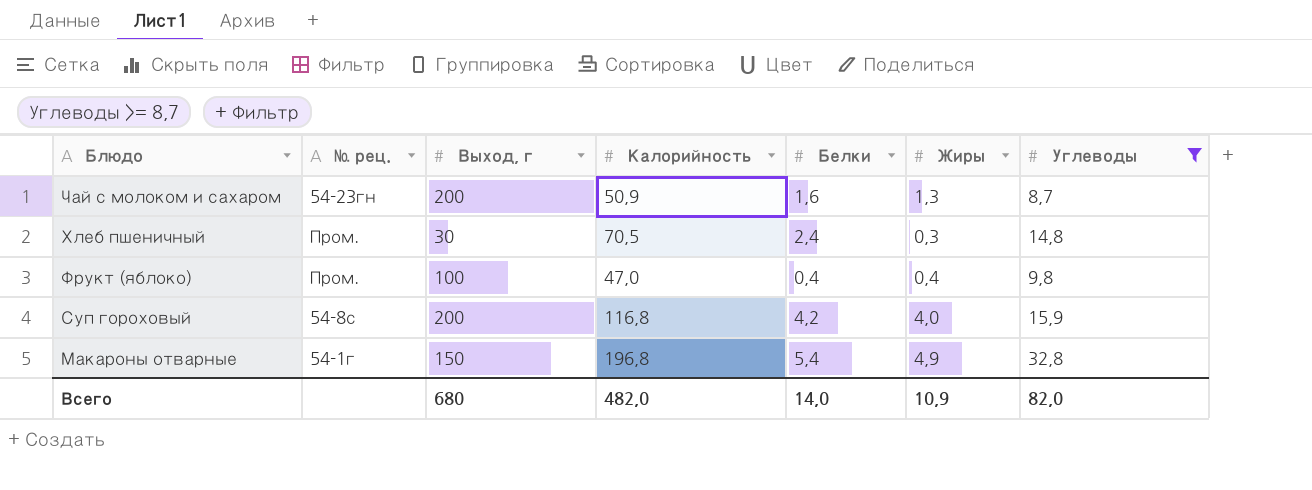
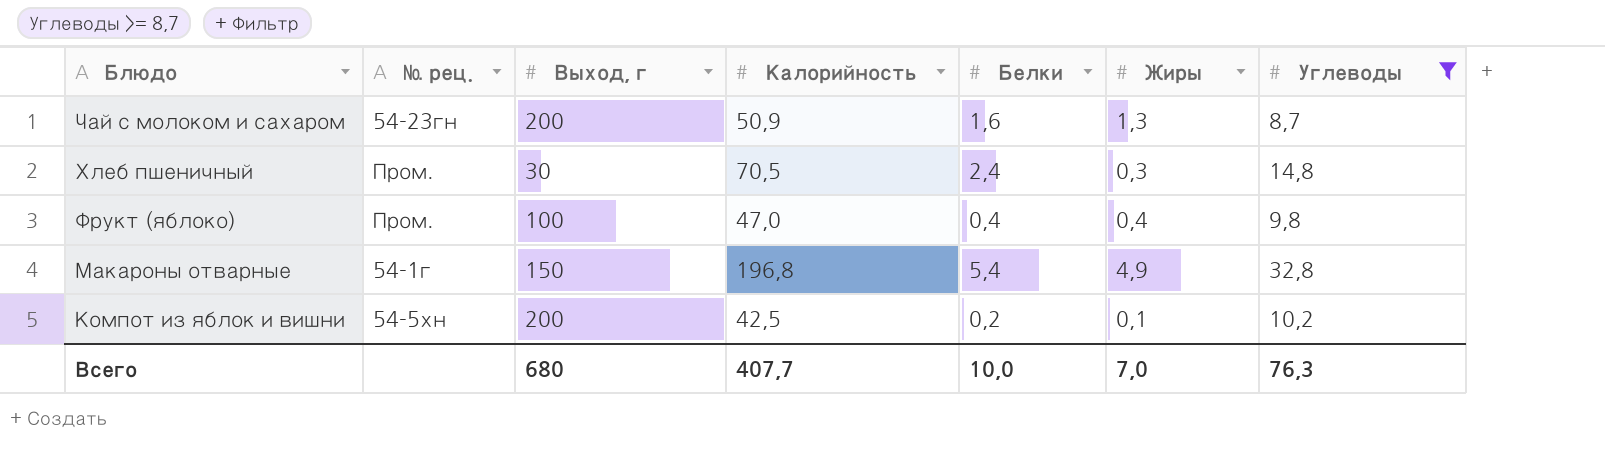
row Суп гороховый: 54-8с | 200 | 116,8 | 4,2 | 4,0 | 15,9 -> none
row Компот из яблок и вишни: none -> 54-5хн | 200 | 42,5 | 0,2 | 0,1 | 10,2
Всего | Калорийность: 482,0 -> 407,7
Всего | Белки: 14,0 -> 10,0
Всего | Жиры: 10,9 -> 7,0
Всего | Углеводы: 82,0 -> 76,3

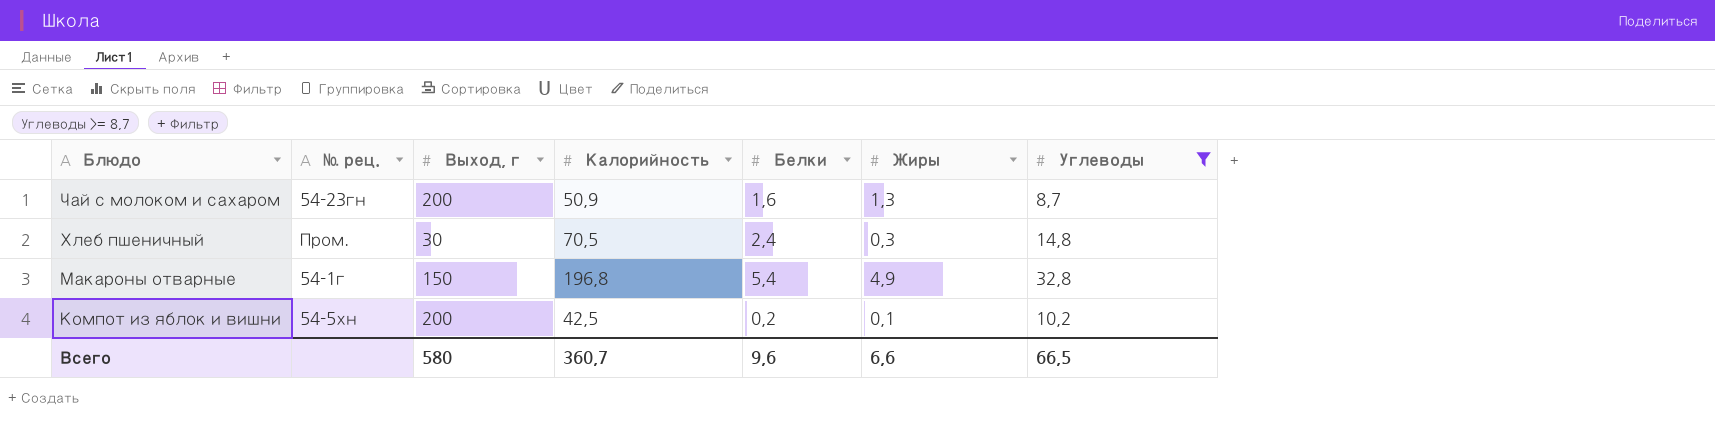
row Фрукт (яблоко): Пром. | 100 | 47,0 | 0,4 | 0,4 | 9,8 -> none
Всего | Выход, г: 680 -> 580
Всего | Калорийность: 407,7 -> 360,7
Всего | Белки: 10,0 -> 9,6
Всего | Жиры: 7,0 -> 6,6
Всего | Углеводы: 76,3 -> 66,5

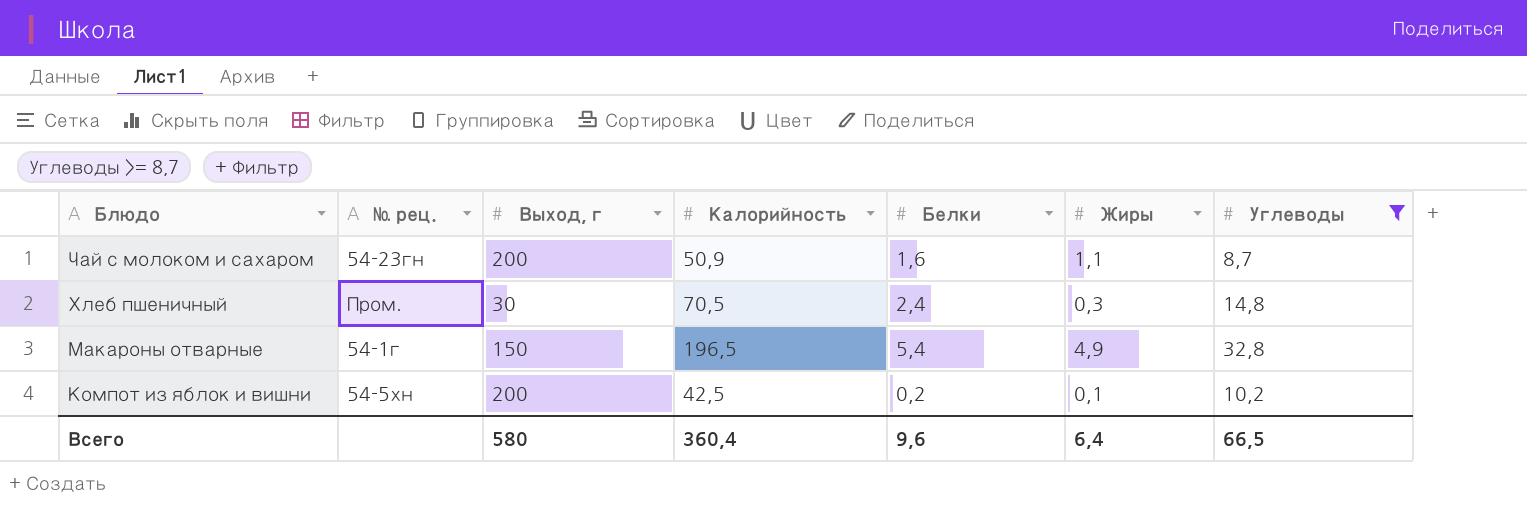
Чай с молоком и сахаром | Жиры: 1,3 -> 1,1
Макароны отварные | Калорийность: 196,8 -> 196,5
Всего | Калорийность: 360,7 -> 360,4
Всего | Жиры: 6,6 -> 6,4

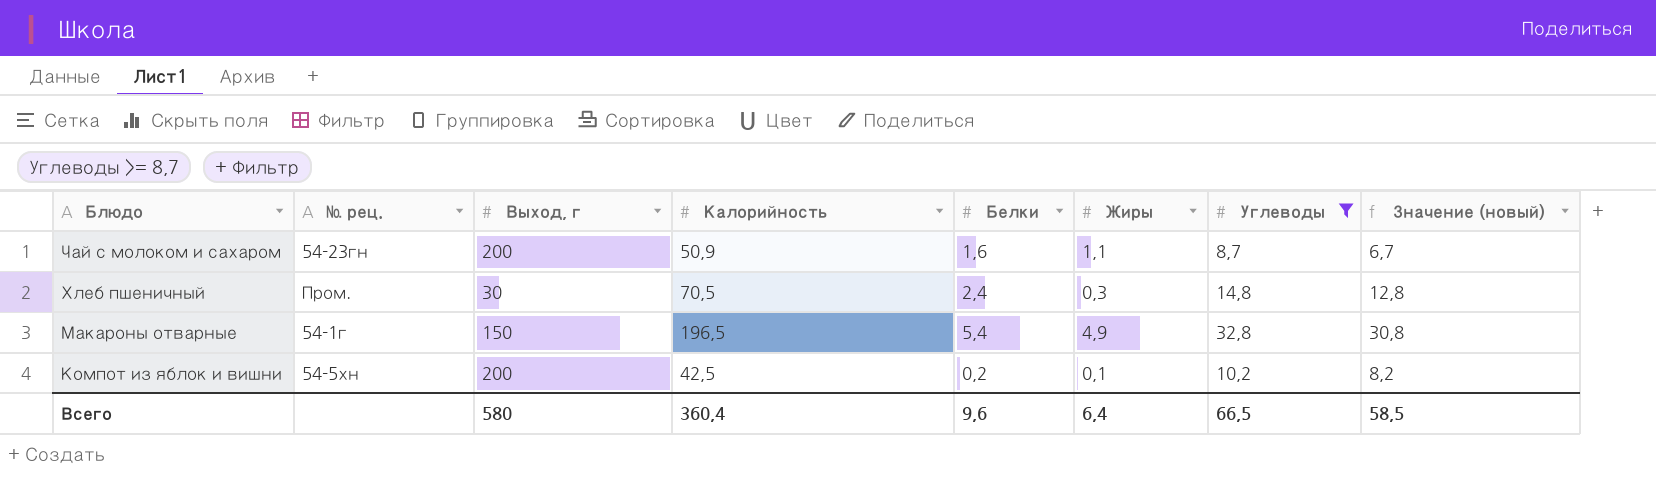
column Значение (новый) | formula: none -> [Углеводы] - 2

